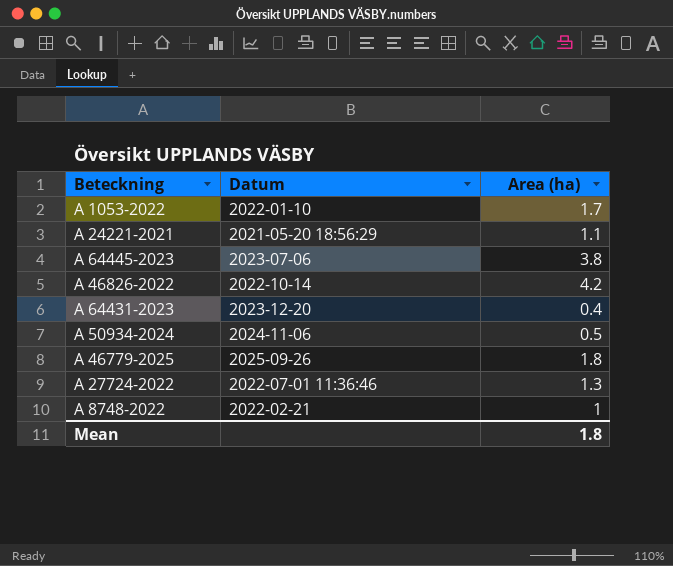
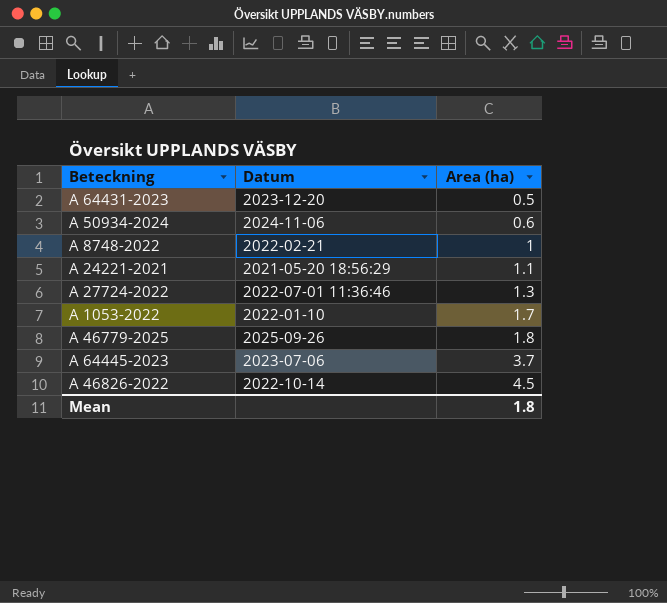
row order: none -> Area (ha) ascending
A 64431-2023 | Area (ha): 0.4 -> 0.5
A 50934-2024 | Area (ha): 0.5 -> 0.6
A 64445-2023 | Area (ha): 3.8 -> 3.7
A 46826-2022 | Area (ha): 4.2 -> 4.5

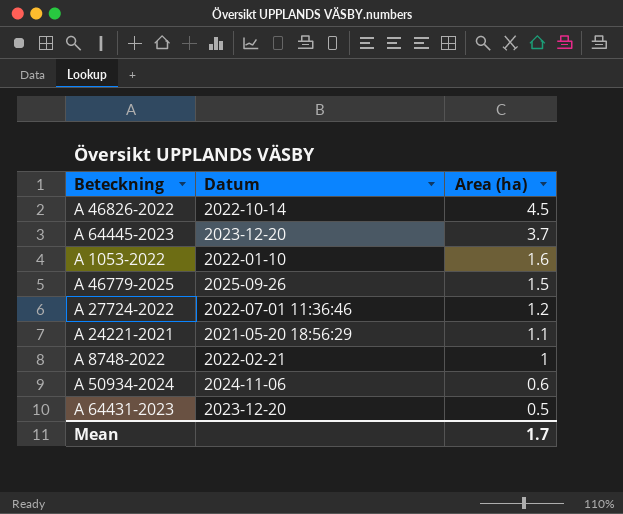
row order: Area (ha) ascending -> Area (ha) descending
A 64445-2023 | Datum: 2023-07-06 -> 2023-12-20
A 1053-2022 | Area (ha): 1.7 -> 1.6
A 46779-2025 | Area (ha): 1.8 -> 1.5
A 27724-2022 | Area (ha): 1.3 -> 1.2
Mean | Area (ha): 1.8 -> 1.7

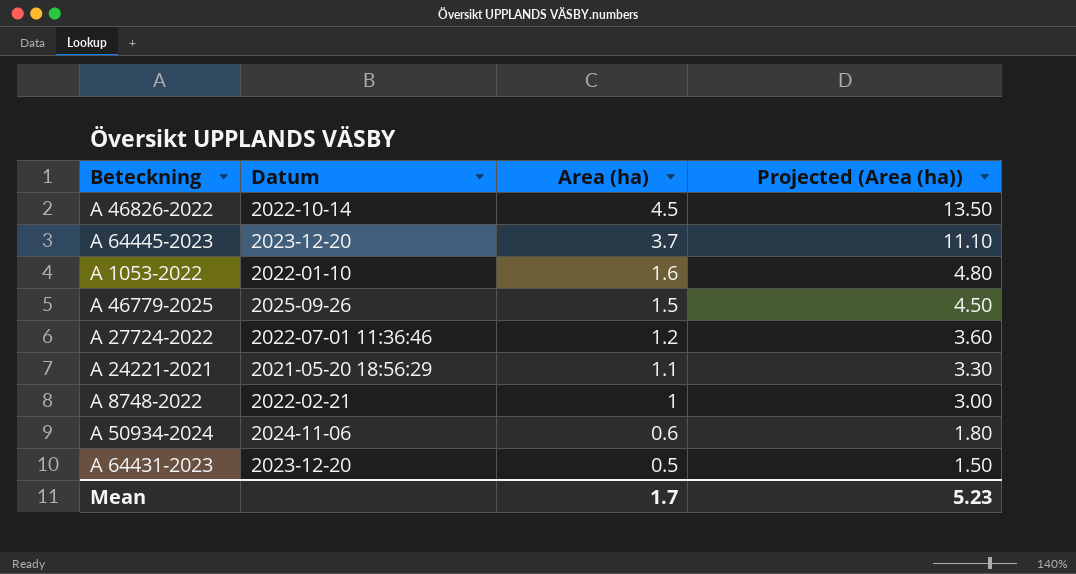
column Projected (Area (ha)) | formula: none -> [Area (ha)] * 3

